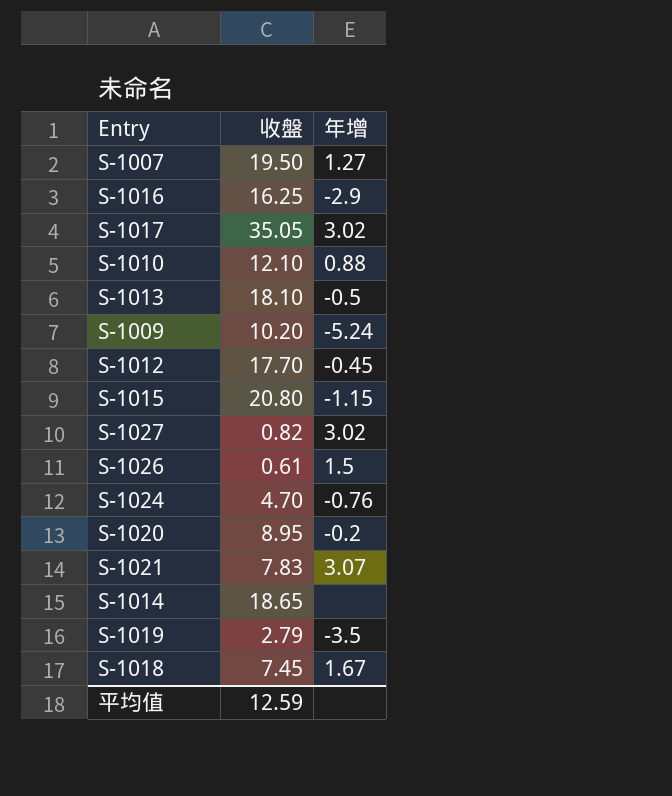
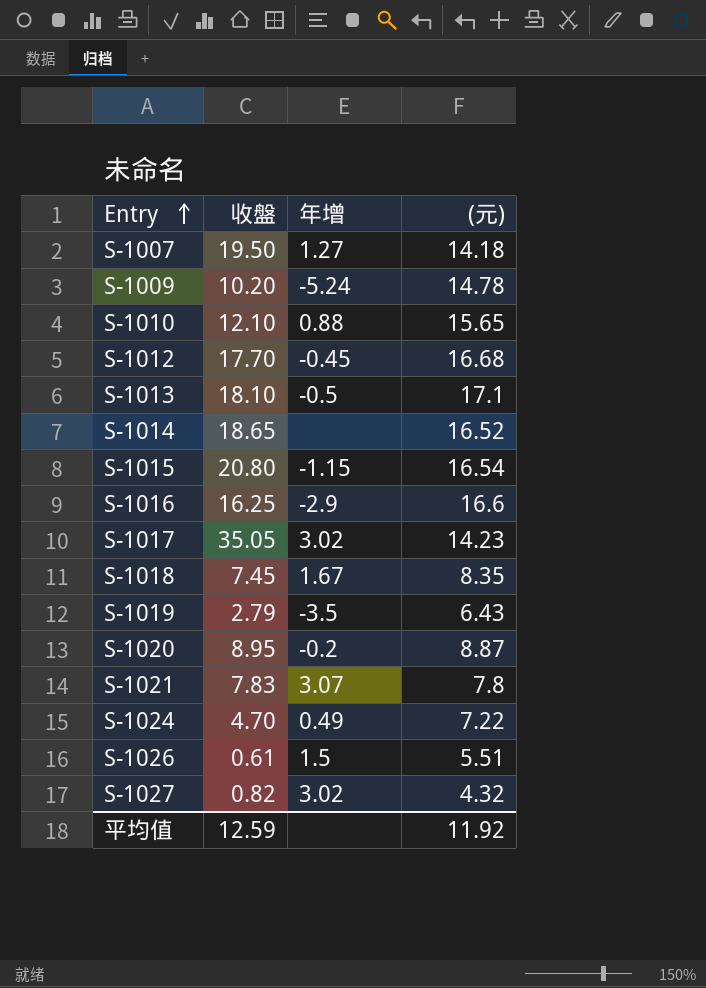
row order: none -> Entry ascending
column (元) | position: none -> 4
S-1024 | 年增: -0.76 -> 0.49

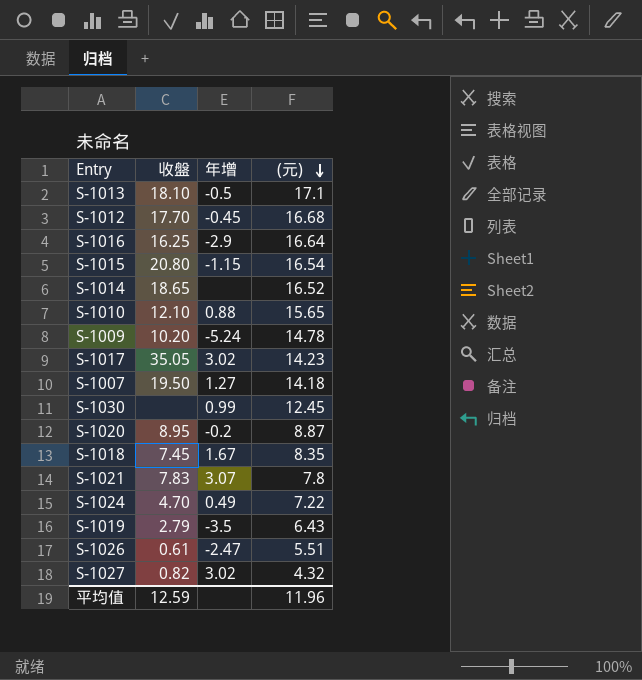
row order: Entry ascending -> (元) descending
S-1016 | (元): 16.6 -> 16.64
row S-1030: none -> none | 0.99 | 12.45
S-1026 | 年增: 1.5 -> -2.47
平均值 | (元): 11.92 -> 11.96

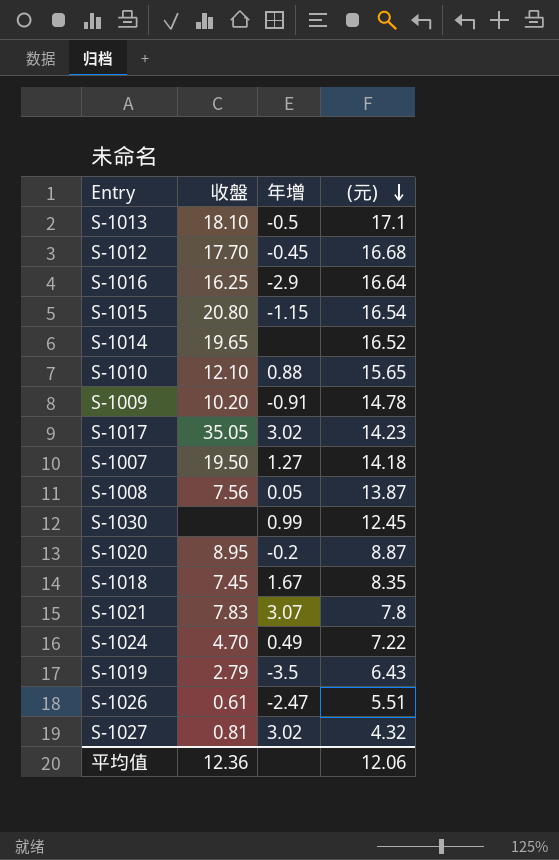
S-1014 | 收盤: 18.65 -> 19.65
S-1009 | 年增: -5.24 -> -0.91
row S-1008: none -> 7.56 | 0.05 | 13.87
S-1027 | 收盤: 0.82 -> 0.81
平均值 | 收盤: 12.59 -> 12.36
平均值 | (元): 11.96 -> 12.06

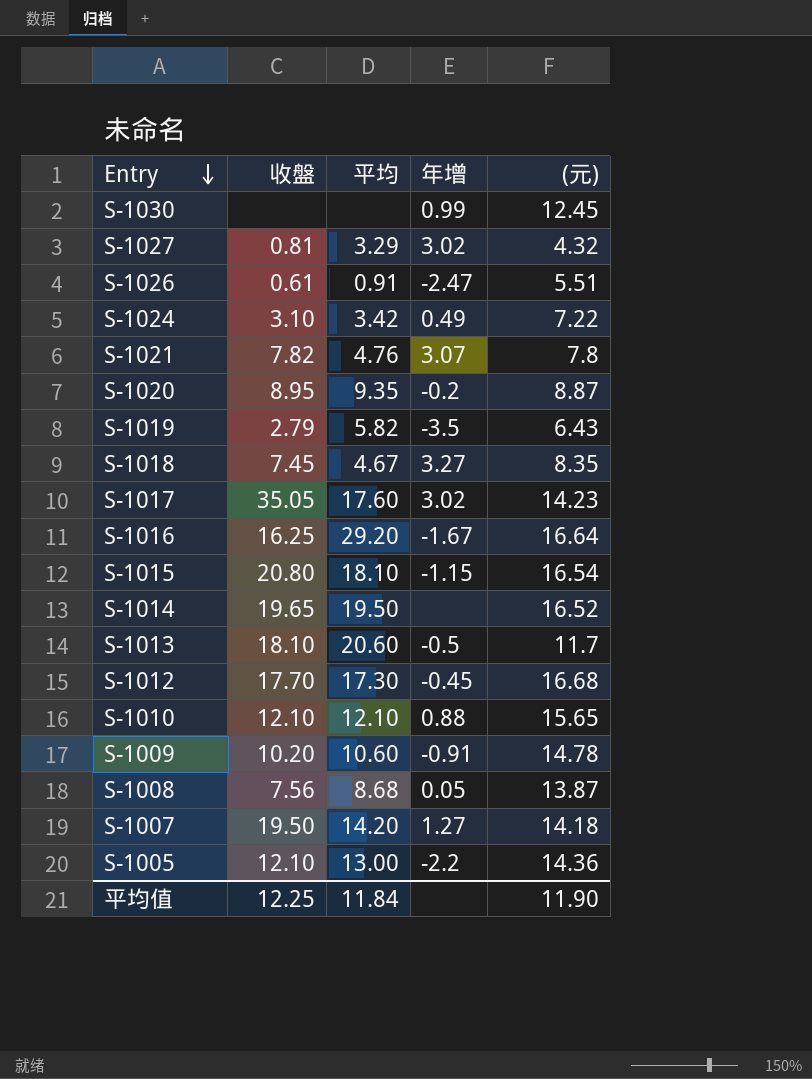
row order: (元) descending -> Entry descending
column 平均 | position: none -> 3
S-1024 | 收盤: 4.70 -> 3.10
S-1021 | 收盤: 7.83 -> 7.82
S-1018 | 年增: 1.67 -> 3.27
S-1016 | 年增: -2.9 -> -1.67
S-1013 | (元): 17.1 -> 11.7
row S-1005: none -> 12.10 | 13.00 | -2.2 | 14.36
平均值 | 收盤: 12.36 -> 12.25
平均值 | (元): 12.06 -> 11.90

